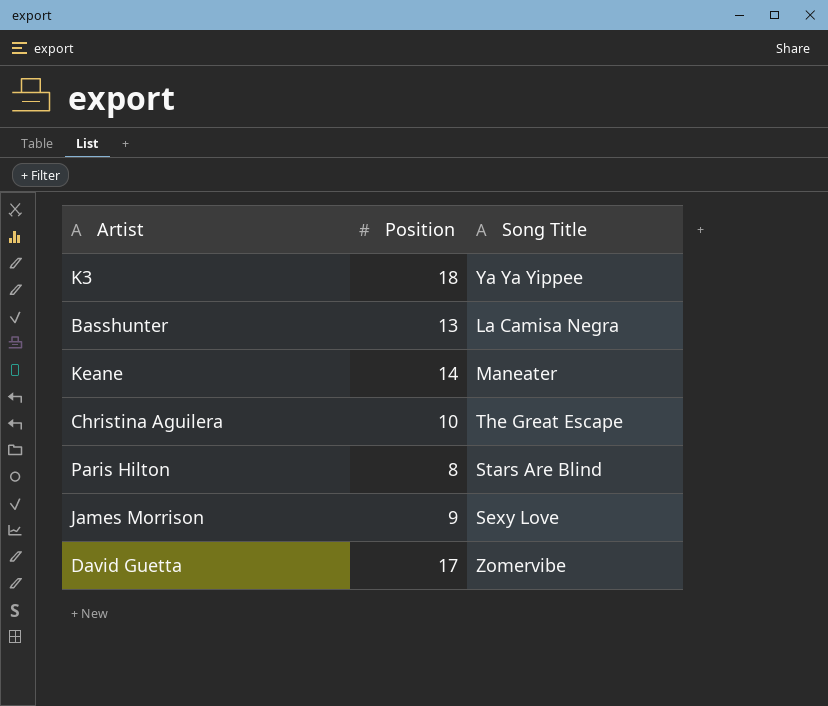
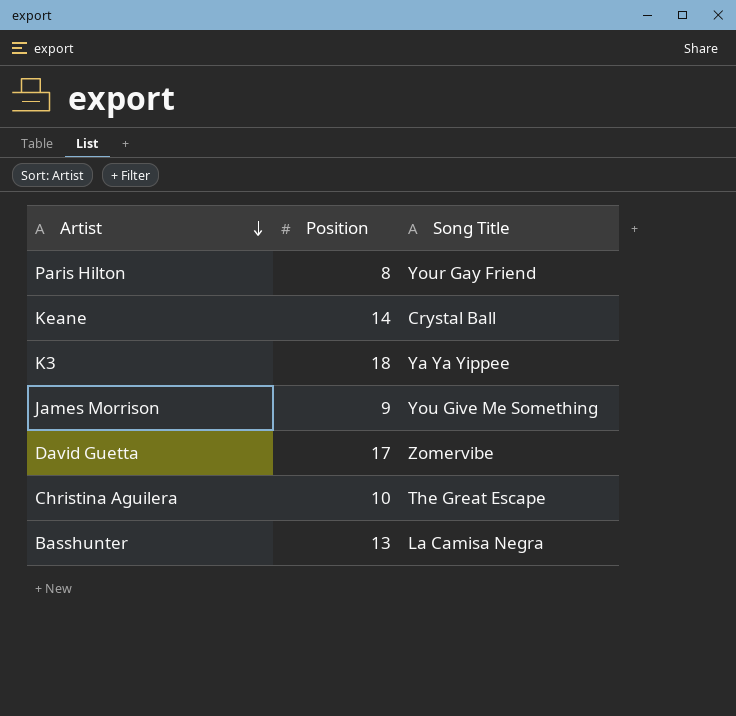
row order: none -> Artist descending
Paris Hilton | Song Title: Stars Are Blind -> Your Gay Friend
Keane | Song Title: Maneater -> Crystal Ball
James Morrison | Song Title: Sexy Love -> You Give Me Something

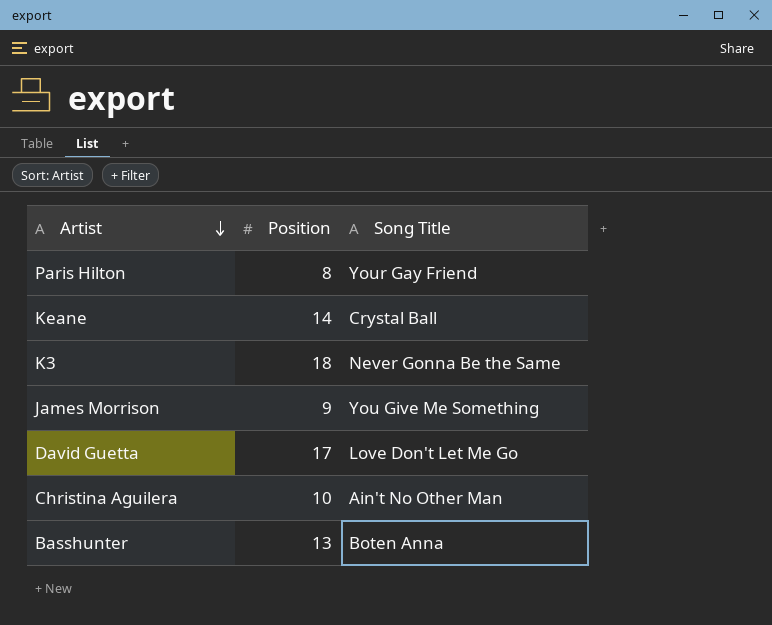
K3 | Song Title: Ya Ya Yippee -> Never Gonna Be the Same
David Guetta | Song Title: Zomervibe -> Love Don't Let Me Go
Christina Aguilera | Song Title: The Great Escape -> Ain't No Other Man
Basshunter | Song Title: La Camisa Negra -> Boten Anna

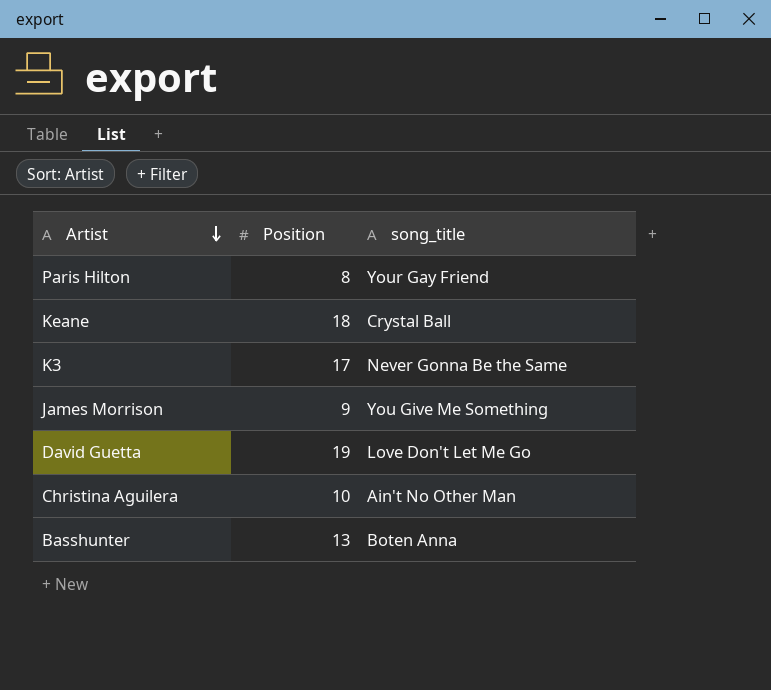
column name: Song Title -> song_title
Keane | Position: 14 -> 18
K3 | Position: 18 -> 17
David Guetta | Position: 17 -> 19

